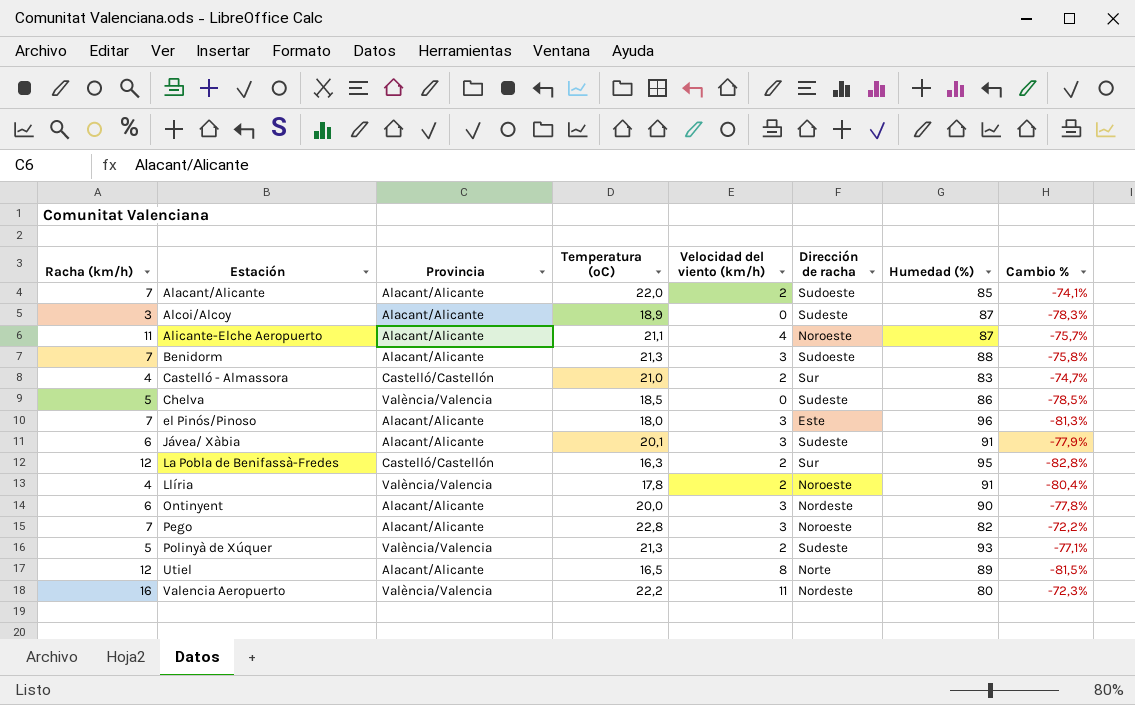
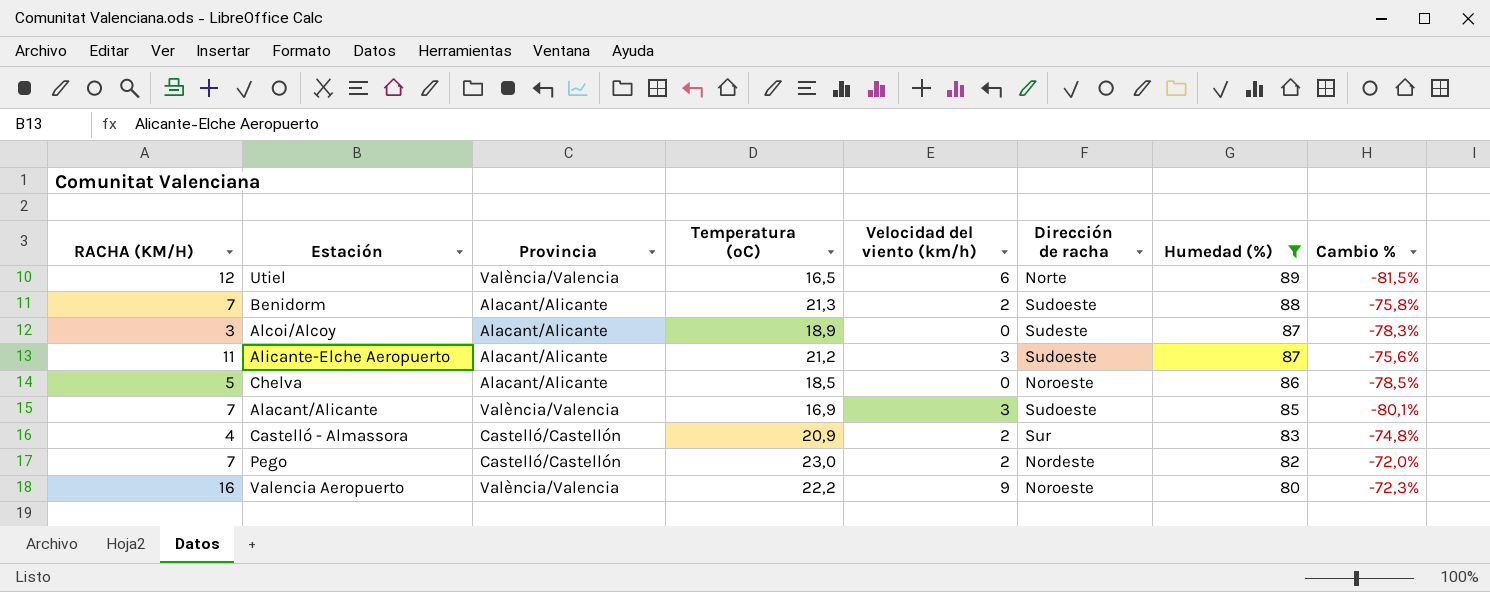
filter: none -> Humedad (%) <= 89
row order: Estación ascending -> Humedad (%) descending
column name: Racha (km/h) -> RACHA (KM/H)
Utiel | Provincia: Alacant/Alicante -> València/Valencia
Utiel | Velocidad del viento (km/h): 8 -> 6
Benidorm | Velocidad del viento (km/h): 3 -> 2
Alicante-Elche Aeropuerto | Temperatura (ºC): 21,1 -> 21,2
Alicante-Elche Aeropuerto | Velocidad del viento (km/h): 4 -> 3
Alicante-Elche Aeropuerto | Dirección de racha: Noroeste -> Sudoeste
Alicante-Elche Aeropuerto | Cambio %: -75,7% -> -75,6%
Chelva | Provincia: València/Valencia -> Alacant/Alicante
Chelva | Dirección de racha: Sudeste -> Noroeste
Alacant/Alicante | Provincia: Alacant/Alicante -> València/Valencia
Alacant/Alicante | Temperatura (ºC): 22,0 -> 16,9
Alacant/Alicante | Velocidad del viento (km/h): 2 -> 3
Alacant/Alicante | Cambio %: -74,1% -> -80,1%
Castelló - Almassora | Temperatura (ºC): 21,0 -> 20,9
Castelló - Almassora | Cambio %: -74,7% -> -74,8%
Pego | Provincia: Alacant/Alicante -> Castelló/Castellón
Pego | Temperatura (ºC): 22,8 -> 23,0
Pego | Velocidad del viento (km/h): 3 -> 2
Pego | Dirección de racha: Noroeste -> Nordeste
Pego | Cambio %: -72,2% -> -72,0%
Valencia Aeropuerto | Velocidad del viento (km/h): 11 -> 9
Valencia Aeropuerto | Dirección de racha: Nordeste -> Noroeste

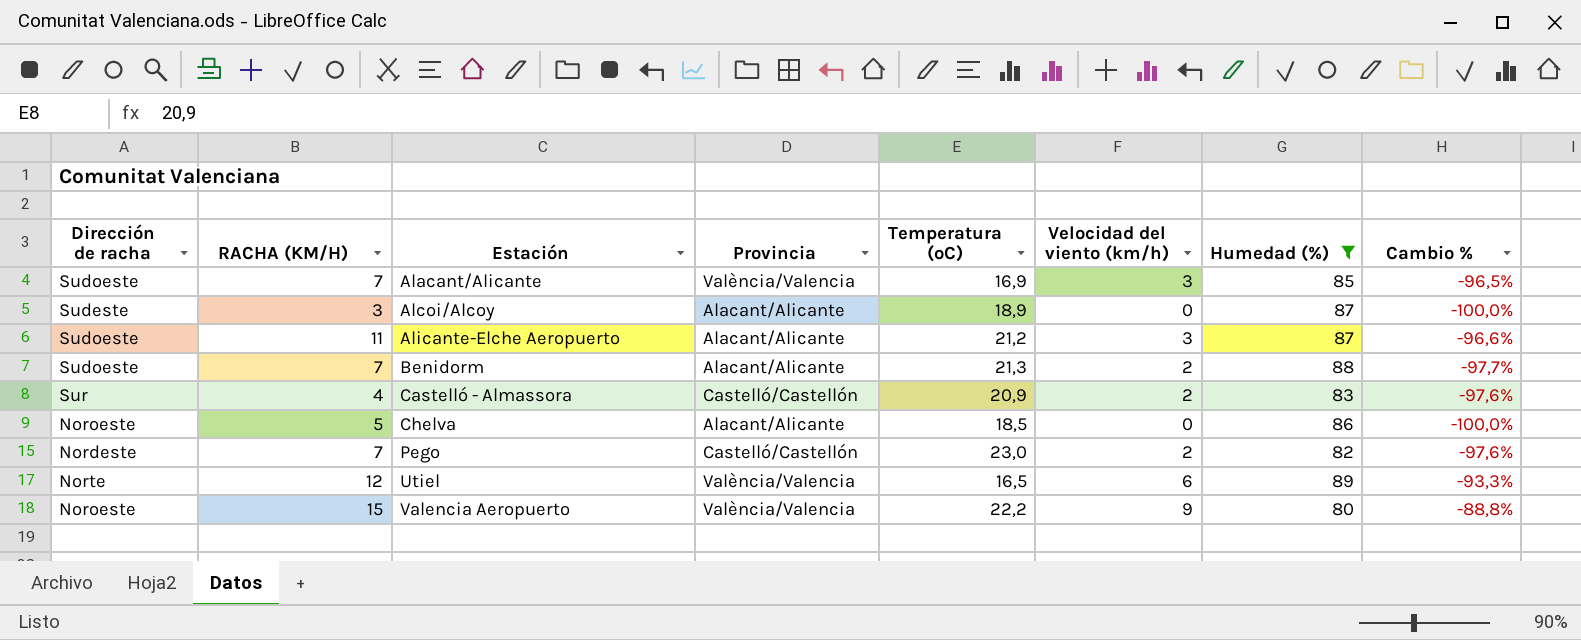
row order: Humedad (%) descending -> Estación ascending
column Dirección de racha | position: 6 -> 1
column Cambio % | formula: ([Temperatura (ºC)] - [Humedad (%)]) / [Humedad (%)] -> ([Velocidad del viento (km/h)] - [Humedad (%)]) / [Humedad (%)]
Valencia Aeropuerto | RACHA (KM/H): 16 -> 15

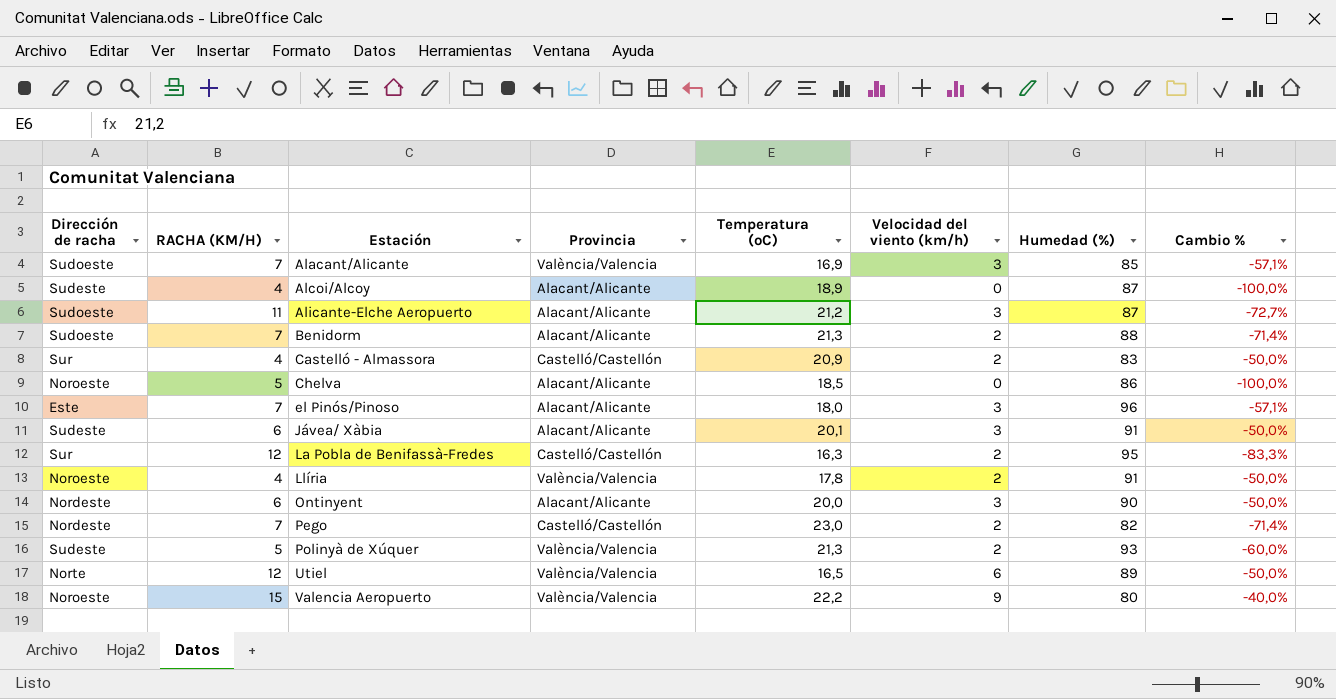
filter: Humedad (%) <= 89 -> none
column Cambio % | formula: ([Velocidad del viento (km/h)] - [Humedad (%)]) / [Humedad (%)] -> ([Velocidad del viento (km/h)] - [RACHA (KM/H)]) / [RACHA (KM/H)]
Alcoi/Alcoy | RACHA (KM/H): 3 -> 4

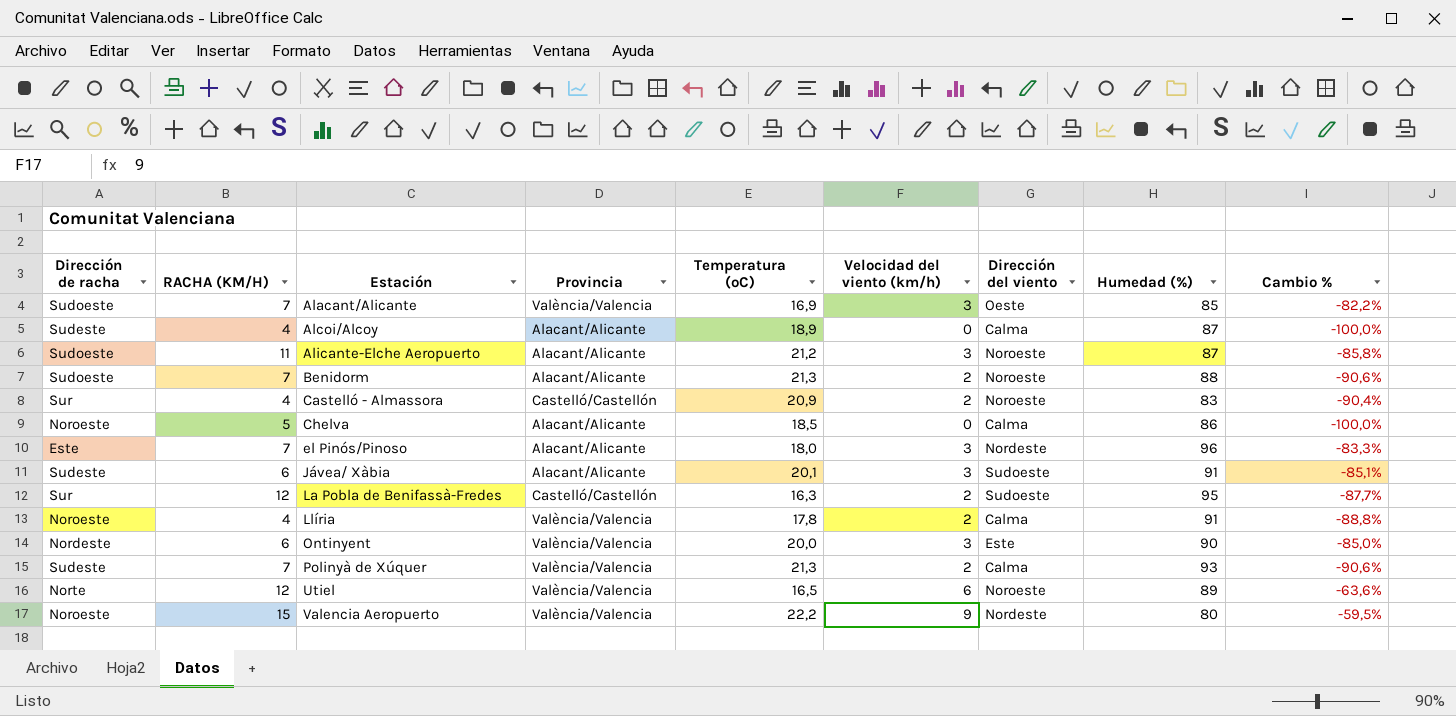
column Dirección del viento | position: none -> 7
column Cambio % | formula: ([Velocidad del viento (km/h)] - [RACHA (KM/H)]) / [RACHA (KM/H)] -> ([Velocidad del viento (km/h)] - [Temperatura (ºC)]) / [Temperatura (ºC)]
row Pego: Nordeste | 7 | Castelló/Castellón | 23,0 | 2 | 82 | -71,4% -> none
Ontinyent | Provincia: Alacant/Alicante -> València/Valencia
Polinyà de Xúquer | RACHA (KM/H): 5 -> 7

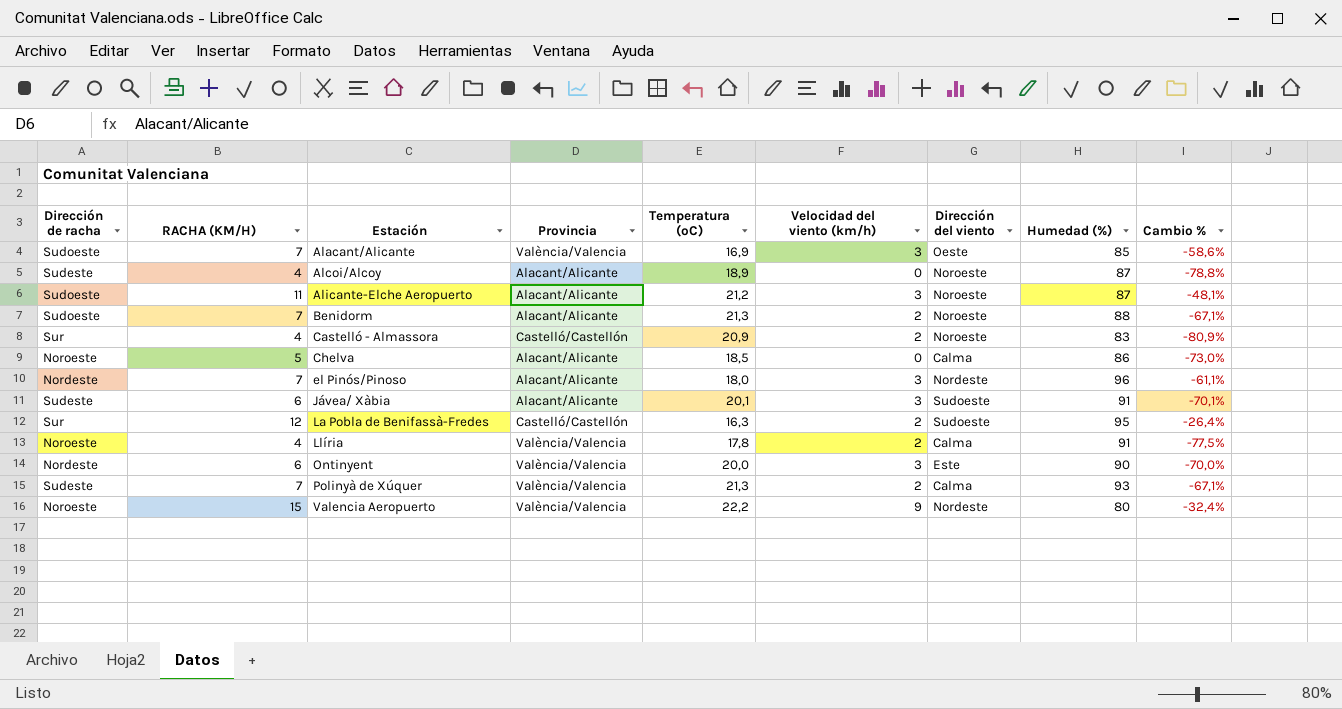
column Cambio % | formula: ([Velocidad del viento (km/h)] - [Temperatura (ºC)]) / [Temperatura (ºC)] -> ([RACHA (KM/H)] - [Temperatura (ºC)]) / [Temperatura (ºC)]
row Utiel: Norte | 12 | València/Valencia | 16,5 | 6 | Noroeste | 89 | -63,6% -> none
Alcoi/Alcoy | Dirección del viento: Calma -> Noroeste
el Pinós/Pinoso | Dirección de racha: Este -> Nordeste

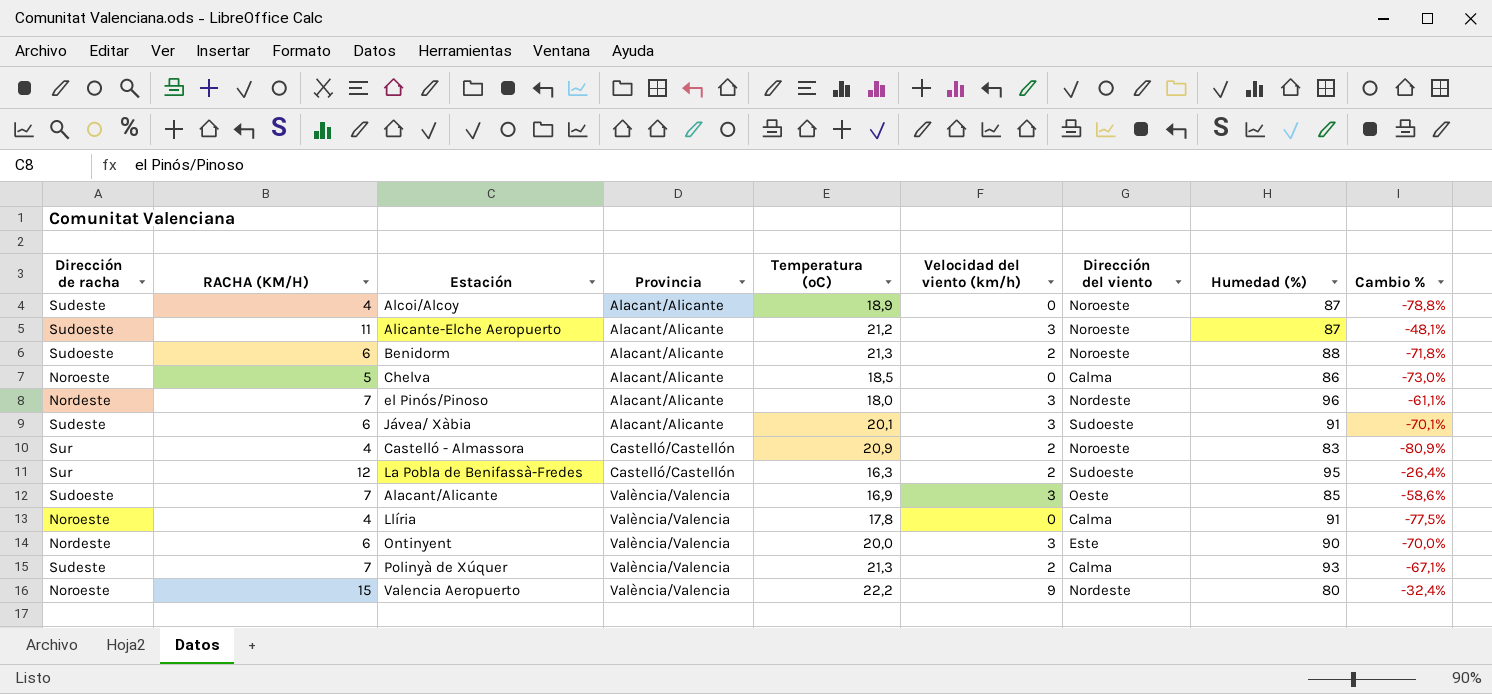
row order: Estación ascending -> Provincia ascending
Benidorm | RACHA (KM/H): 7 -> 6
Benidorm | Cambio %: -67,1% -> -71,8%
Llíria | Velocidad del viento (km/h): 2 -> 0

